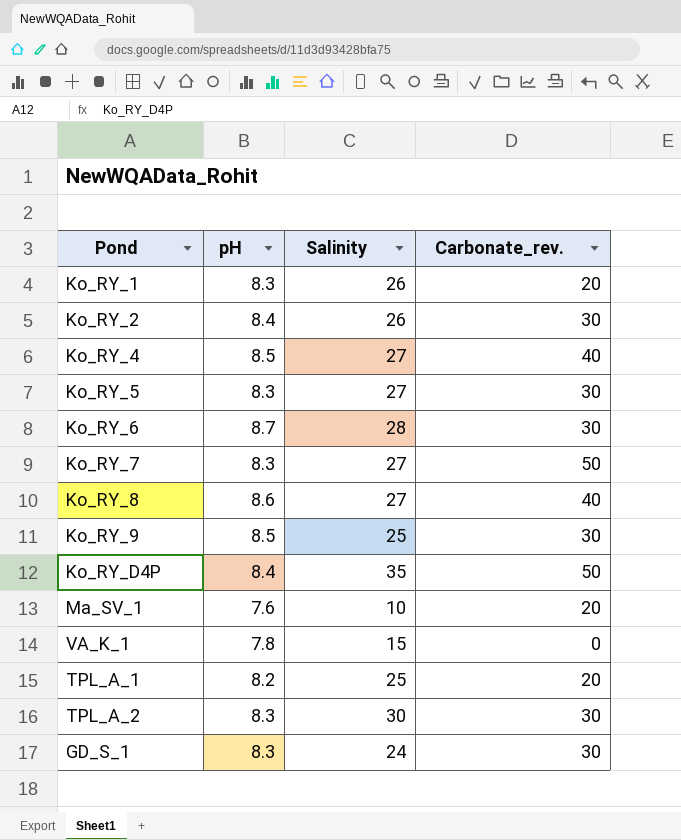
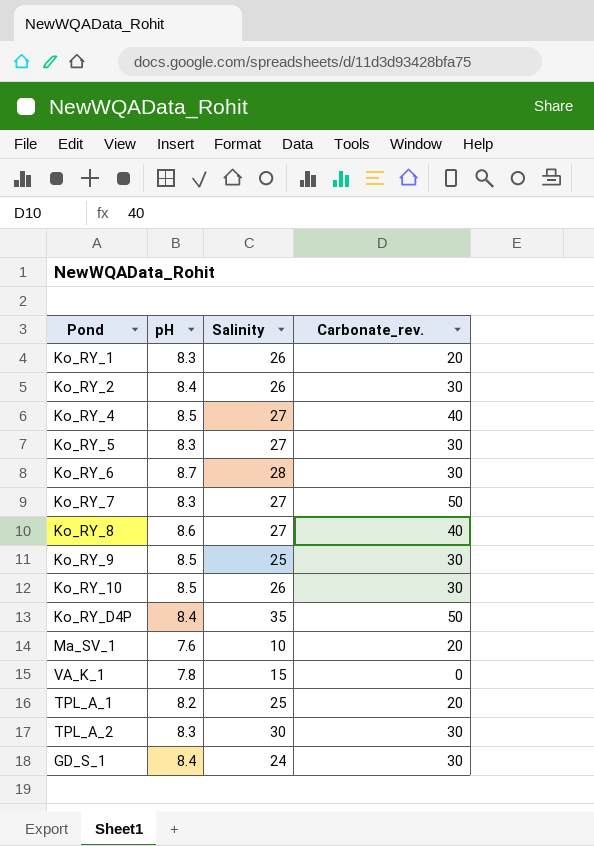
row Ko_RY_10: none -> 8.5 | 26 | 30
GD_S_1 | pH: 8.3 -> 8.4

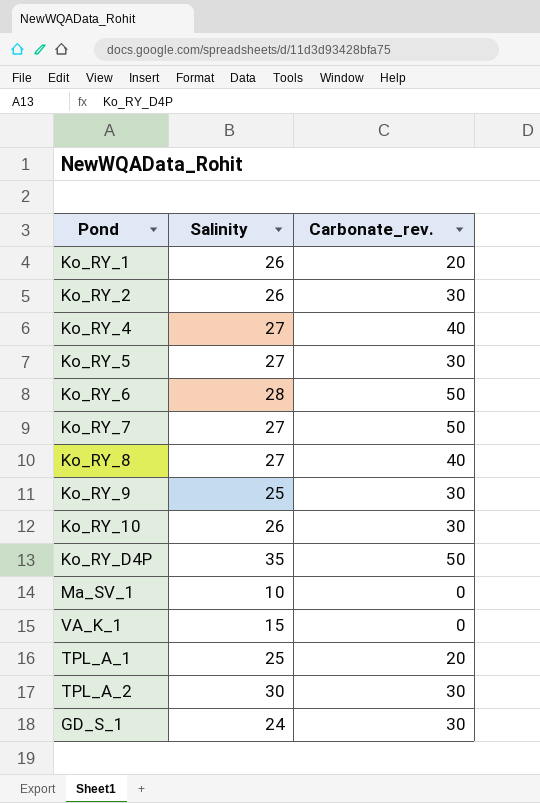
column pH | position: 2 -> none
Ko_RY_6 | Carbonate_rev.: 30 -> 50
Ma_SV_1 | Carbonate_rev.: 20 -> 0

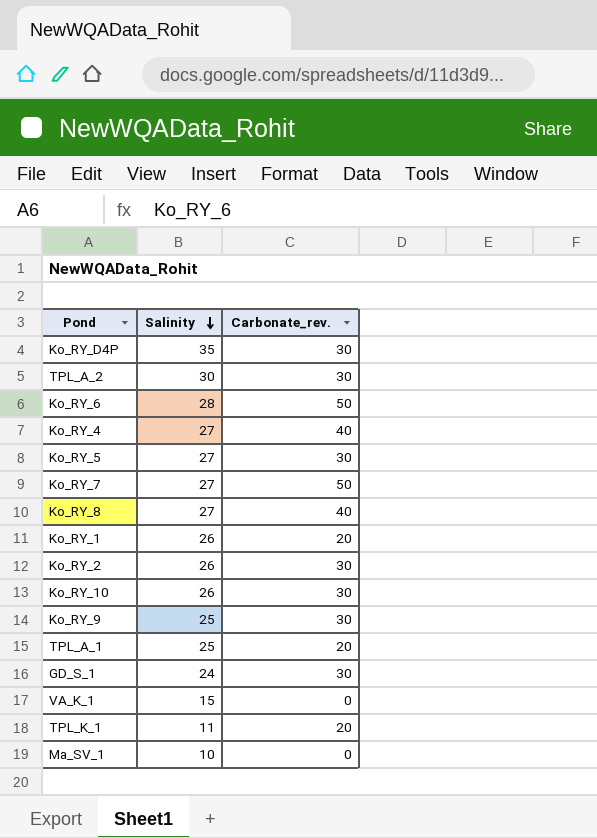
row order: none -> Salinity descending
Ko_RY_D4P | Carbonate_rev.: 50 -> 30
row TPL_K_1: none -> 11 | 20

